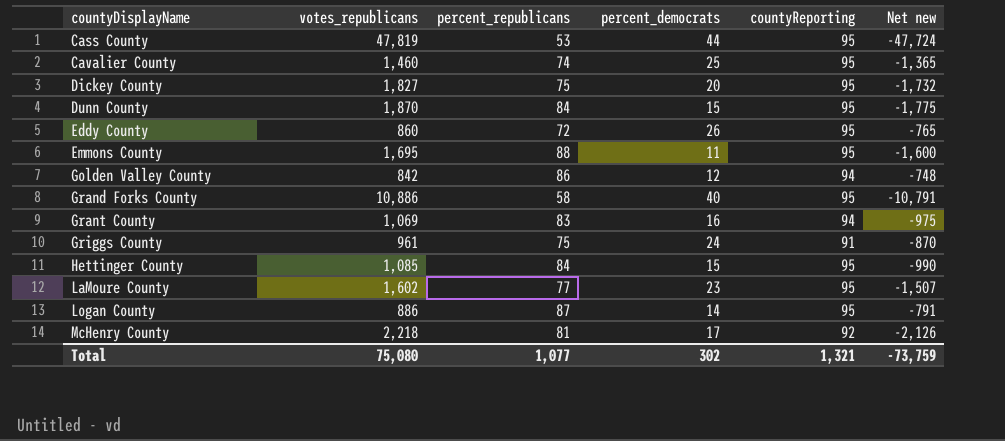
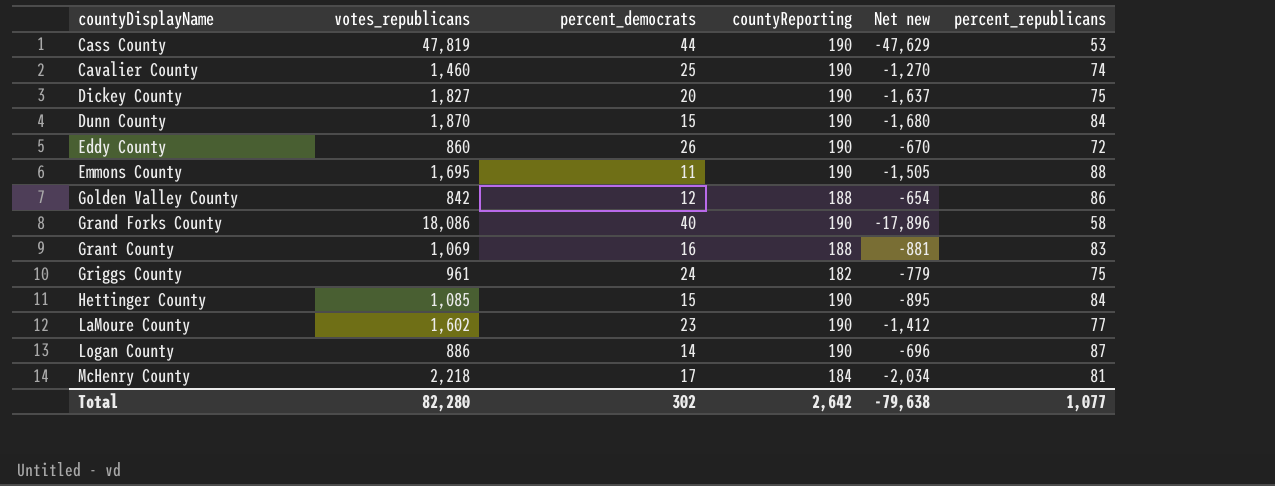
column percent_republicans | position: 3 -> 6
Cass County | countyReporting: 95 -> 190
Cass County | Net new: -47,724 -> -47,629
Cavalier County | countyReporting: 95 -> 190
Cavalier County | Net new: -1,365 -> -1,270
Dickey County | countyReporting: 95 -> 190
Dickey County | Net new: -1,732 -> -1,637
Dunn County | countyReporting: 95 -> 190
Dunn County | Net new: -1,775 -> -1,680
Eddy County | countyReporting: 95 -> 190
Eddy County | Net new: -765 -> -670
Emmons County | countyReporting: 95 -> 190
Emmons County | Net new: -1,600 -> -1,505
Golden Valley County | countyReporting: 94 -> 188
Golden Valley County | Net new: -748 -> -654
Grand Forks County | votes_republicans: 10,886 -> 18,086
Grand Forks County | countyReporting: 95 -> 190
Grand Forks County | Net new: -10,791 -> -17,896
Grant County | countyReporting: 94 -> 188
Grant County | Net new: -975 -> -881
Griggs County | countyReporting: 91 -> 182
Griggs County | Net new: -870 -> -779
Hettinger County | countyReporting: 95 -> 190
Hettinger County | Net new: -990 -> -895
LaMoure County | countyReporting: 95 -> 190
LaMoure County | Net new: -1,507 -> -1,412
Logan County | countyReporting: 95 -> 190
Logan County | Net new: -791 -> -696
McHenry County | countyReporting: 92 -> 184
McHenry County | Net new: -2,126 -> -2,034
Total | votes_republicans: 75,080 -> 82,280
Total | countyReporting: 1,321 -> 2,642
Total | Net new: -73,759 -> -79,638

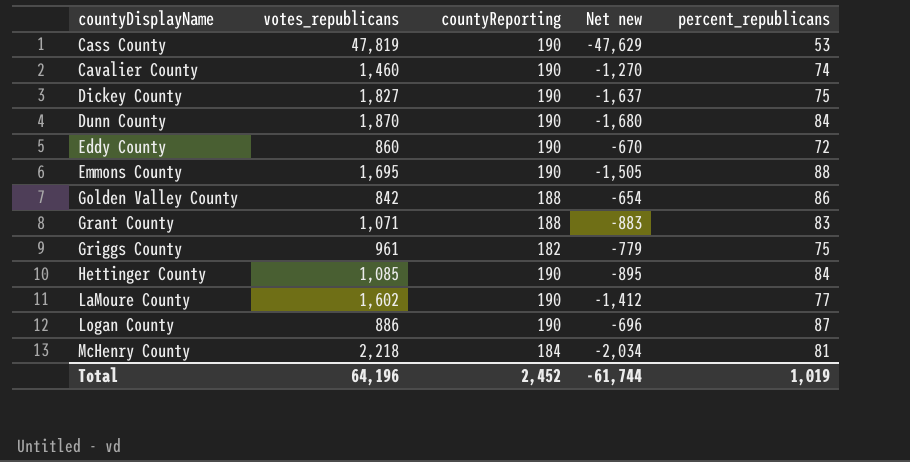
column percent_democrats | position: 3 -> none
row Grand Forks County: 18,086 | 40 | 190 | -17,896 | 58 -> none
Grant County | votes_republicans: 1,069 -> 1,071
Grant County | Net new: -881 -> -883
Total | votes_republicans: 82,280 -> 64,196
Total | countyReporting: 2,642 -> 2,452
Total | Net new: -79,638 -> -61,744
Total | percent_republicans: 1,077 -> 1,019

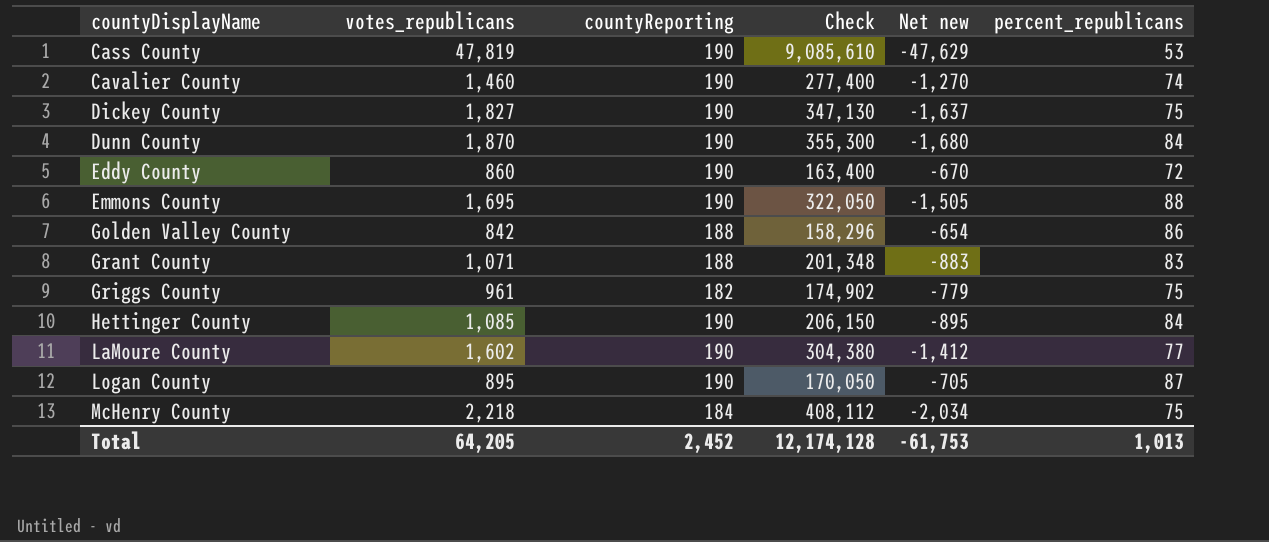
column Check | formula: none -> [votes_republicans] * [countyReporting]
Logan County | votes_republicans: 886 -> 895
Logan County | Net new: -696 -> -705
McHenry County | percent_republicans: 81 -> 75
Total | votes_republicans: 64,196 -> 64,205
Total | Net new: -61,744 -> -61,753
Total | percent_republicans: 1,019 -> 1,013

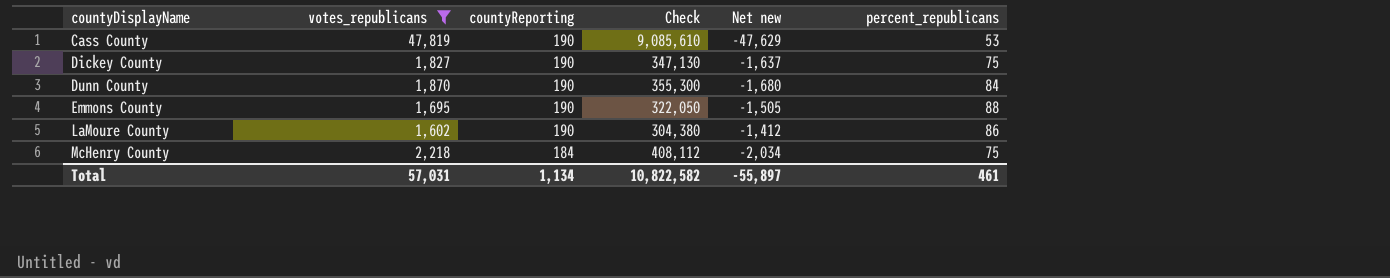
filter: none -> votes_republicans >= 1,602
LaMoure County | percent_republicans: 77 -> 86
Total | votes_republicans: 64,205 -> 57,031
Total | countyReporting: 2,452 -> 1,134
Total | Check: 12,174,128 -> 10,822,582
Total | Net new: -61,753 -> -55,897
Total | percent_republicans: 1,013 -> 461

